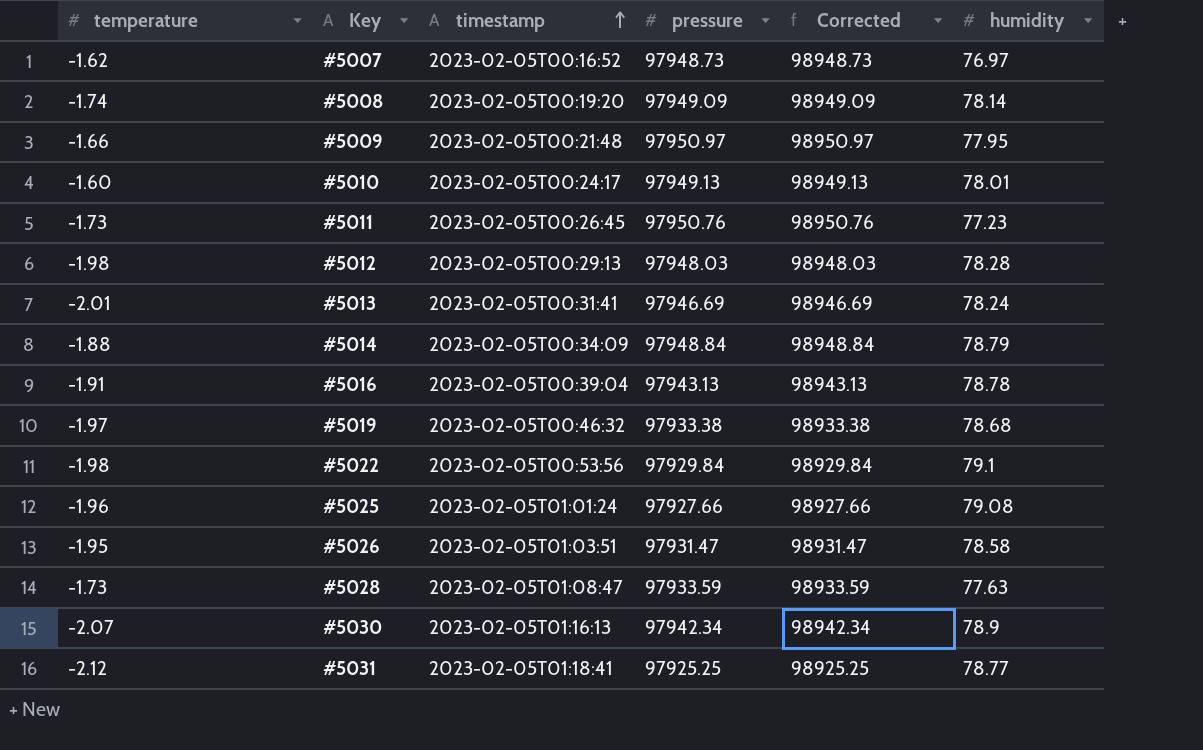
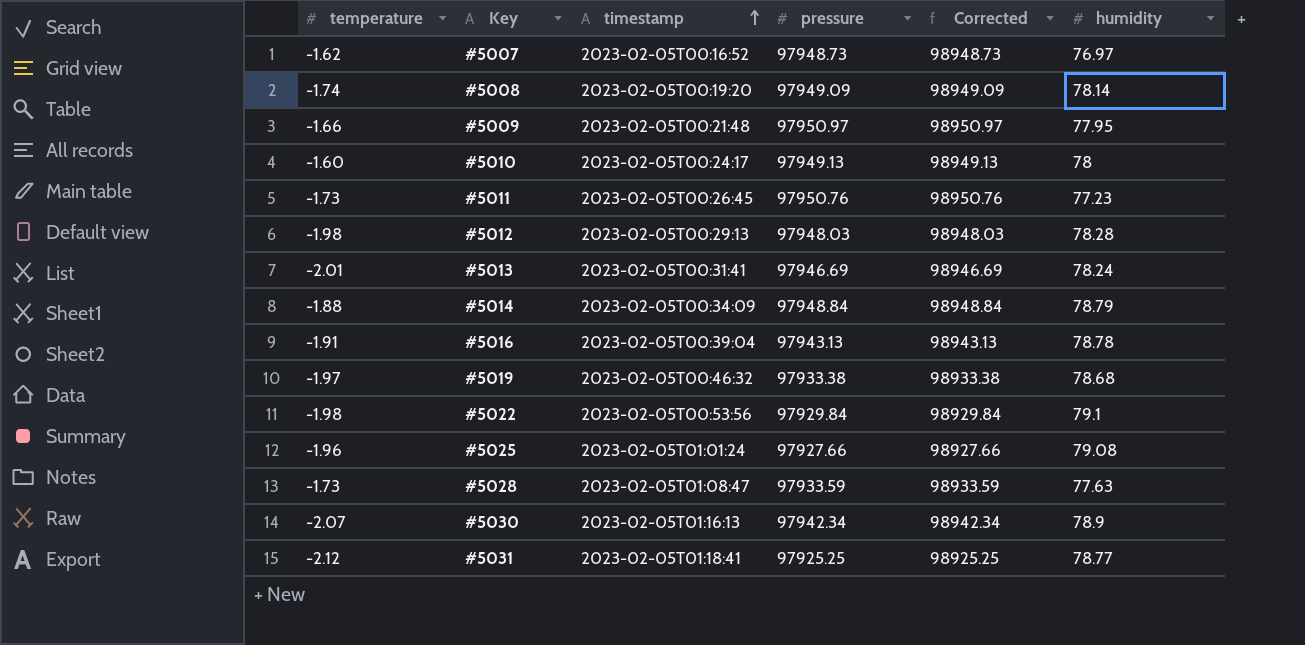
row #5026: -1.95 | 2023-02-05T01:03:51 | 97931.47 | 98931.47 | 78.58 -> none
#5010 | humidity: 78.01 -> 78

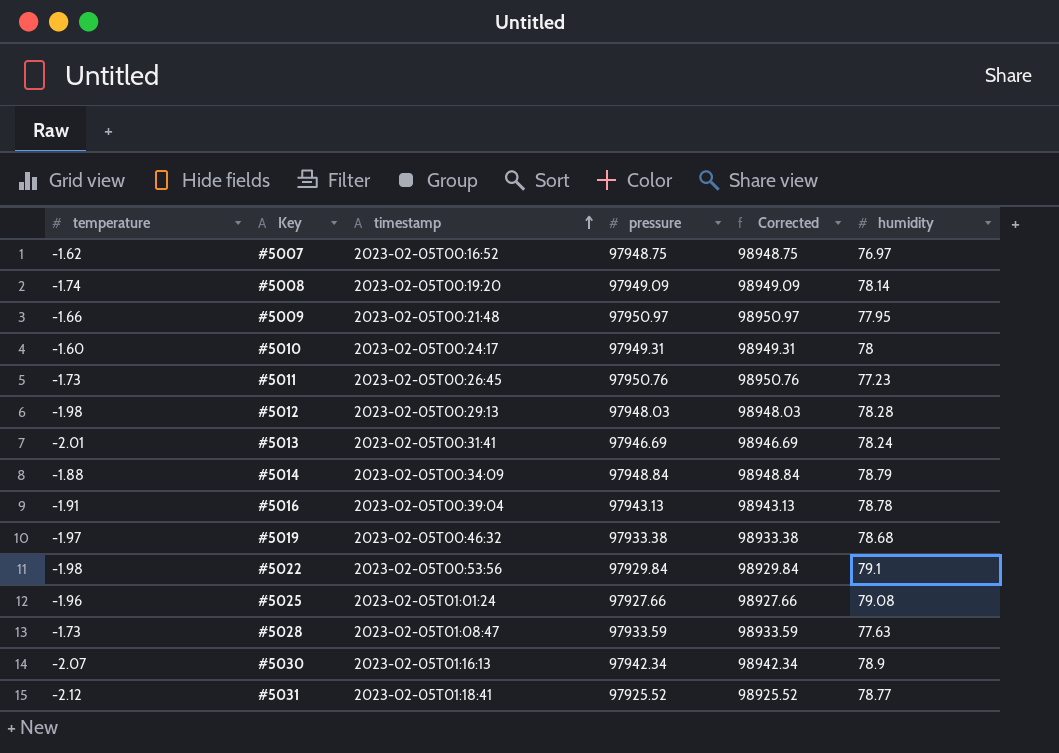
#5007 | pressure: 97948.73 -> 97948.75
#5007 | Corrected: 98948.73 -> 98948.75
#5010 | pressure: 97949.13 -> 97949.31
#5010 | Corrected: 98949.13 -> 98949.31
#5031 | pressure: 97925.25 -> 97925.52
#5031 | Corrected: 98925.25 -> 98925.52

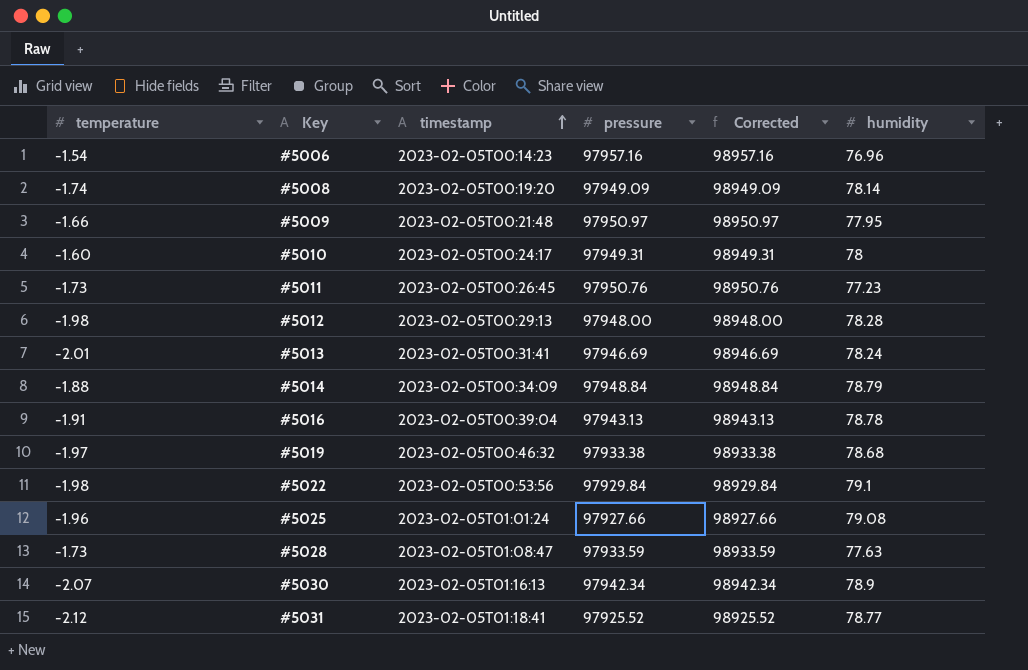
row #5007: -1.62 | 2023-02-05T00:16:52 | 97948.75 | 98948.75 | 76.97 -> none
row #5006: none -> -1.54 | 2023-02-05T00:14:23 | 97957.16 | 98957.16 | 76.96
#5012 | pressure: 97948.03 -> 97948.00
#5012 | Corrected: 98948.03 -> 98948.00

